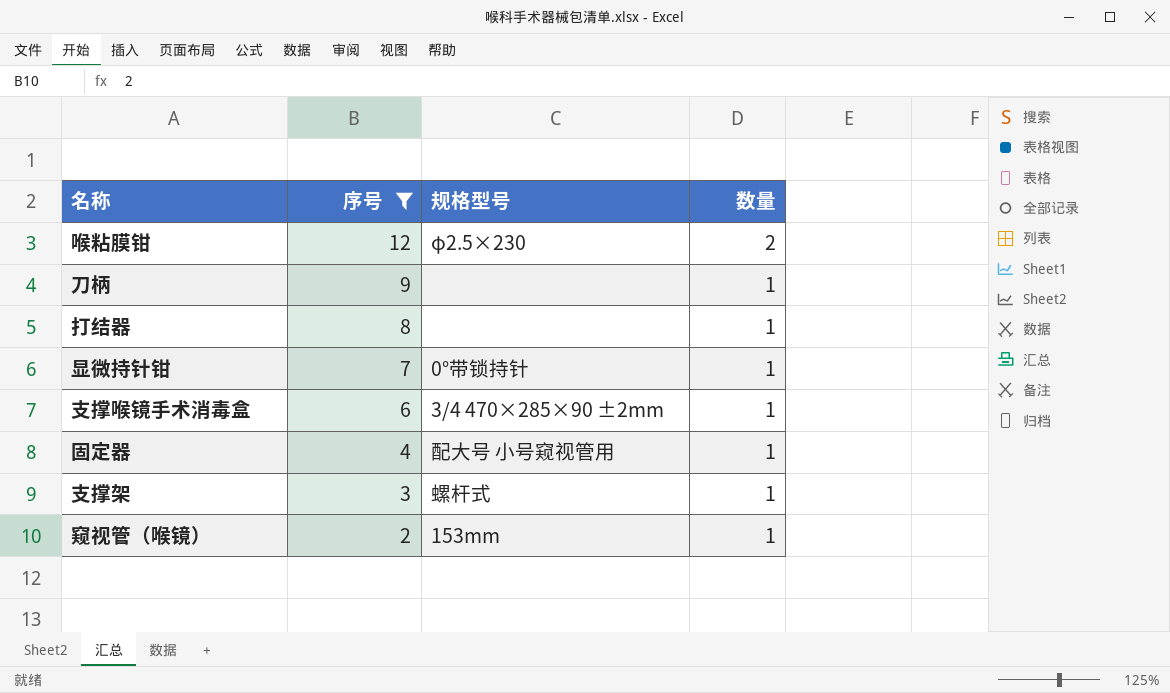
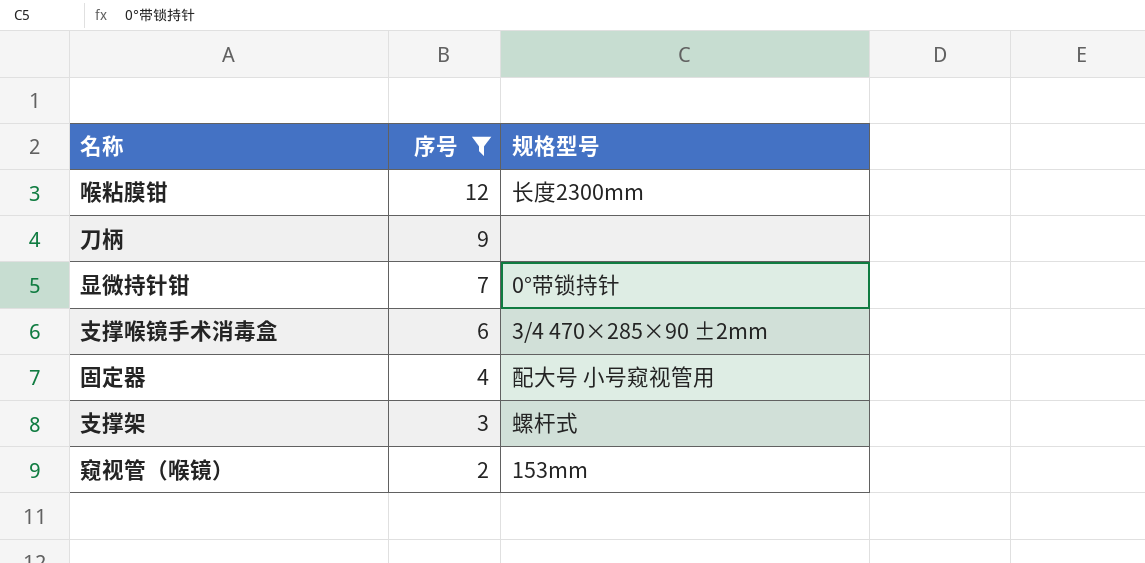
column 数量 | position: 4 -> none
row 打结器: 8 | none | 1 -> none
喉粘膜钳 | 规格型号: φ2.5×230 -> 长度2300mm

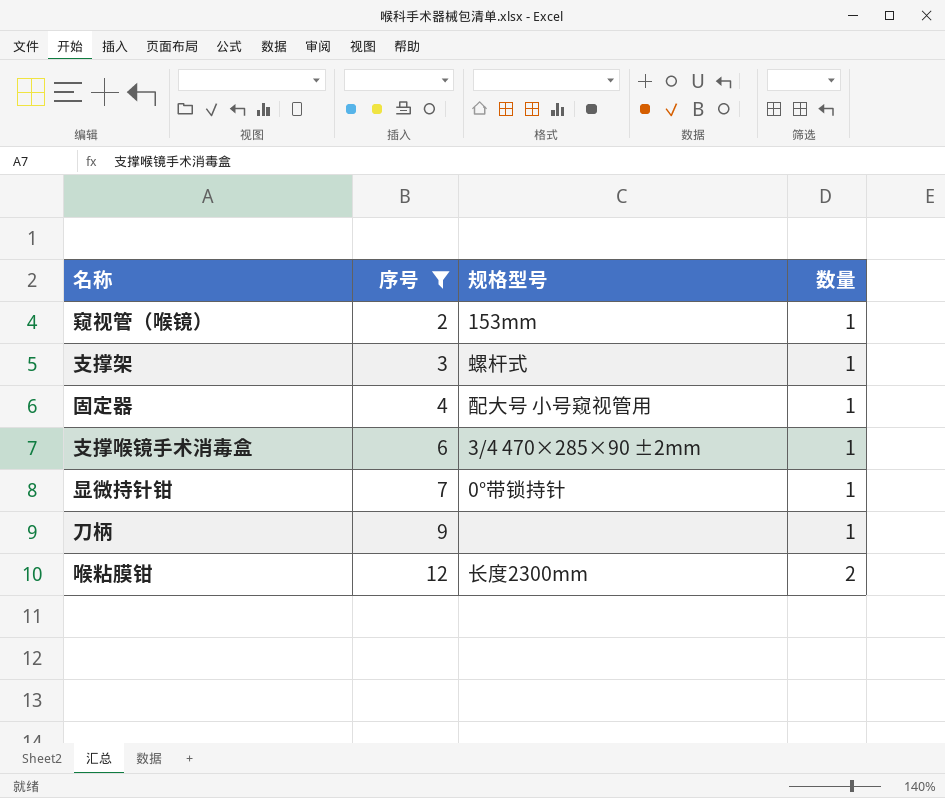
row order: 序号 descending -> 序号 ascending
column 数量 | position: none -> 4

